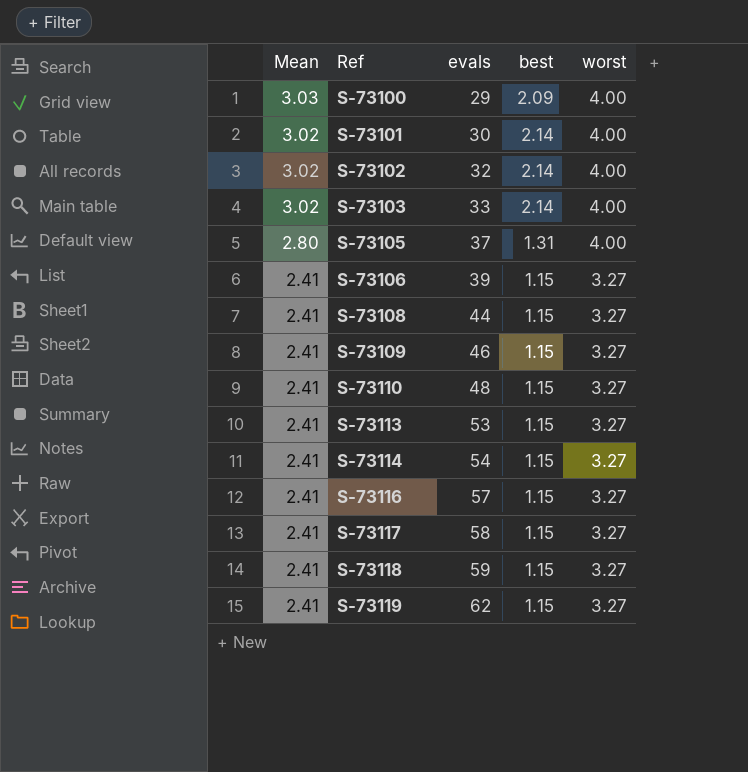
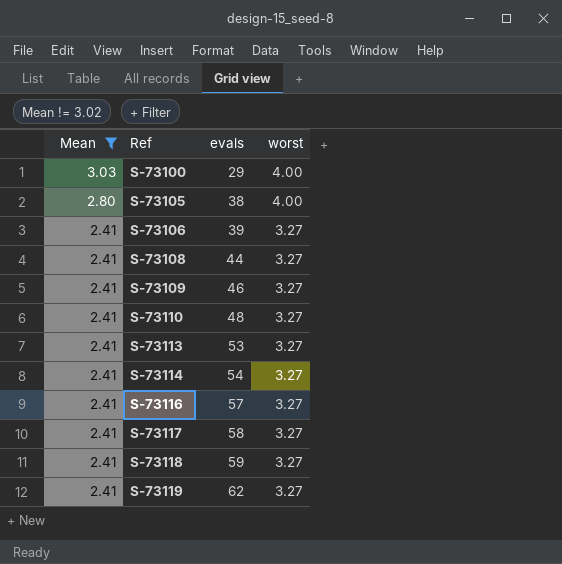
filter: none -> Mean != 3.02
column best | position: 4 -> none
S-73105 | evals: 37 -> 38

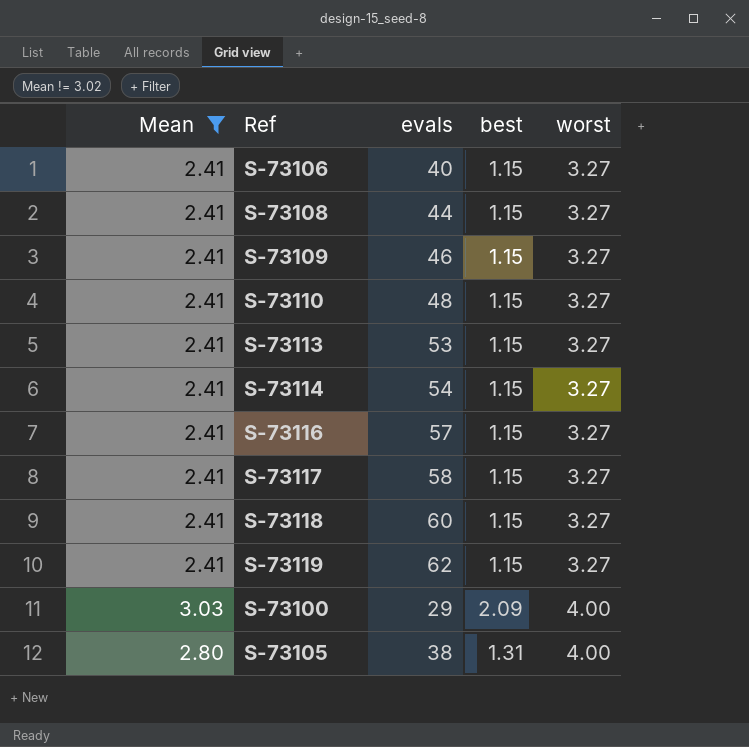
row order: Mean descending -> worst ascending
column best | position: none -> 4
S-73106 | evals: 39 -> 40
S-73118 | evals: 59 -> 60

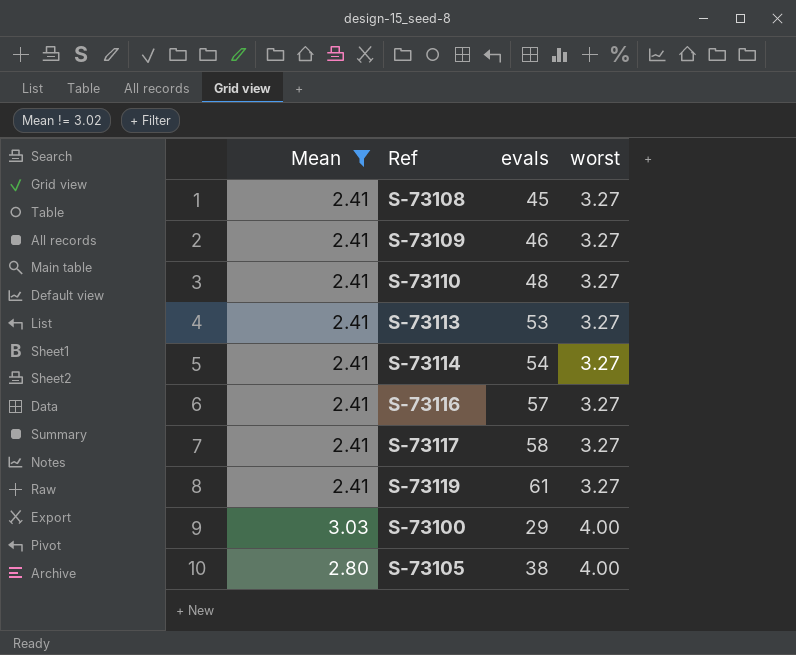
column best | position: 4 -> none
row S-73106: 2.41 | 40 | 1.15 | 3.27 -> none
row S-73118: 2.41 | 60 | 1.15 | 3.27 -> none
S-73108 | evals: 44 -> 45
S-73119 | evals: 62 -> 61

